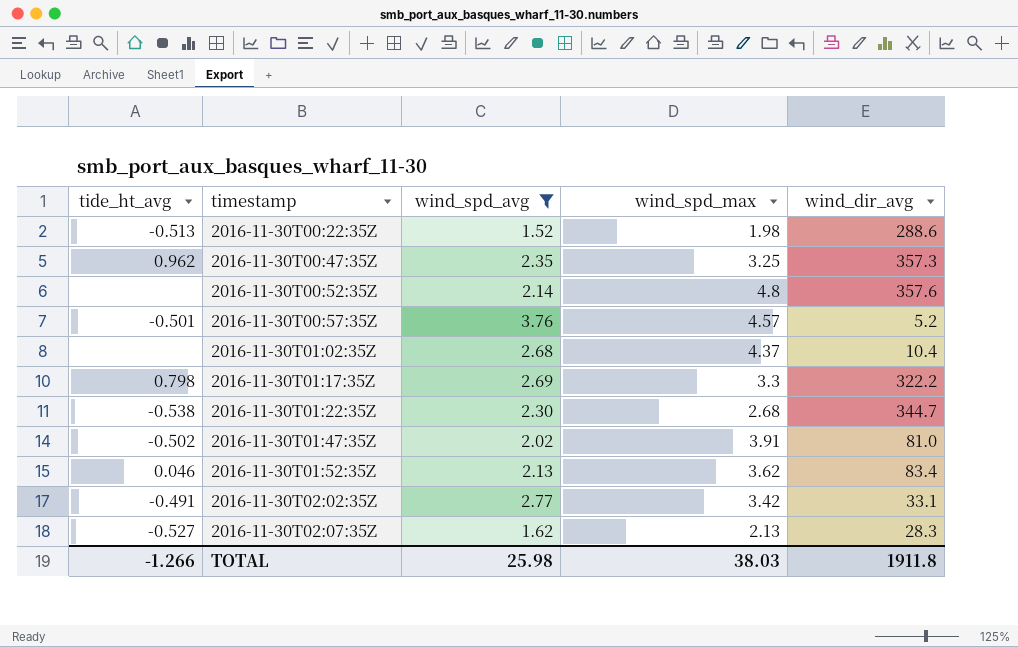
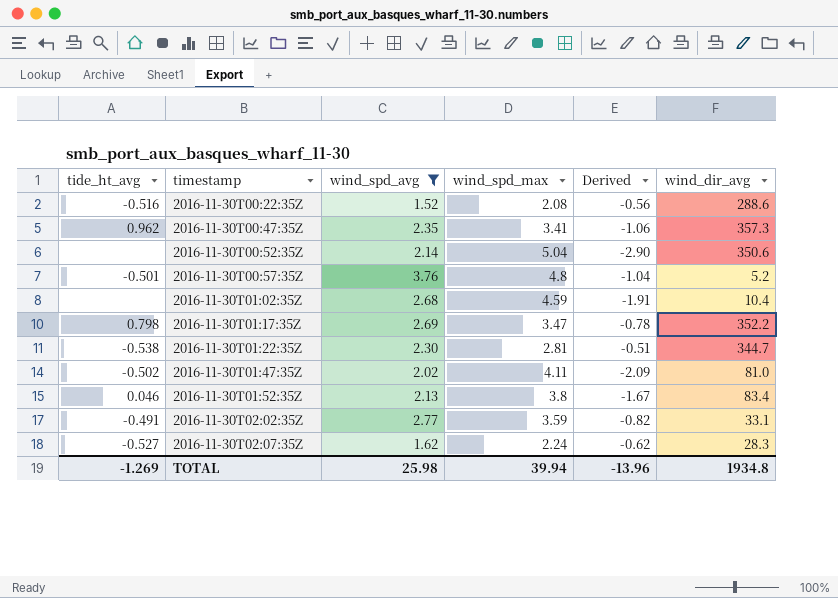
column Derived | formula: none -> [wind_spd_avg] - [wind_spd_max]
2016-11-30T00:22:35Z | tide_ht_avg: -0.513 -> -0.516
2016-11-30T00:22:35Z | wind_spd_max: 1.98 -> 2.08
2016-11-30T00:47:35Z | wind_spd_max: 3.25 -> 3.41
2016-11-30T00:52:35Z | wind_spd_max: 4.8 -> 5.04
2016-11-30T00:52:35Z | wind_dir_avg: 357.6 -> 350.6
2016-11-30T00:57:35Z | wind_spd_max: 4.57 -> 4.8
2016-11-30T01:02:35Z | wind_spd_max: 4.37 -> 4.59
2016-11-30T01:17:35Z | wind_spd_max: 3.3 -> 3.47
2016-11-30T01:17:35Z | wind_dir_avg: 322.2 -> 352.2
2016-11-30T01:22:35Z | wind_spd_max: 2.68 -> 2.81
2016-11-30T01:47:35Z | wind_spd_max: 3.91 -> 4.11
2016-11-30T01:52:35Z | wind_spd_max: 3.62 -> 3.8
2016-11-30T02:02:35Z | wind_spd_max: 3.42 -> 3.59
2016-11-30T02:07:35Z | wind_spd_max: 2.13 -> 2.24
TOTAL | tide_ht_avg: -1.266 -> -1.269
TOTAL | wind_spd_max: 38.03 -> 39.94
TOTAL | wind_dir_avg: 1911.8 -> 1934.8

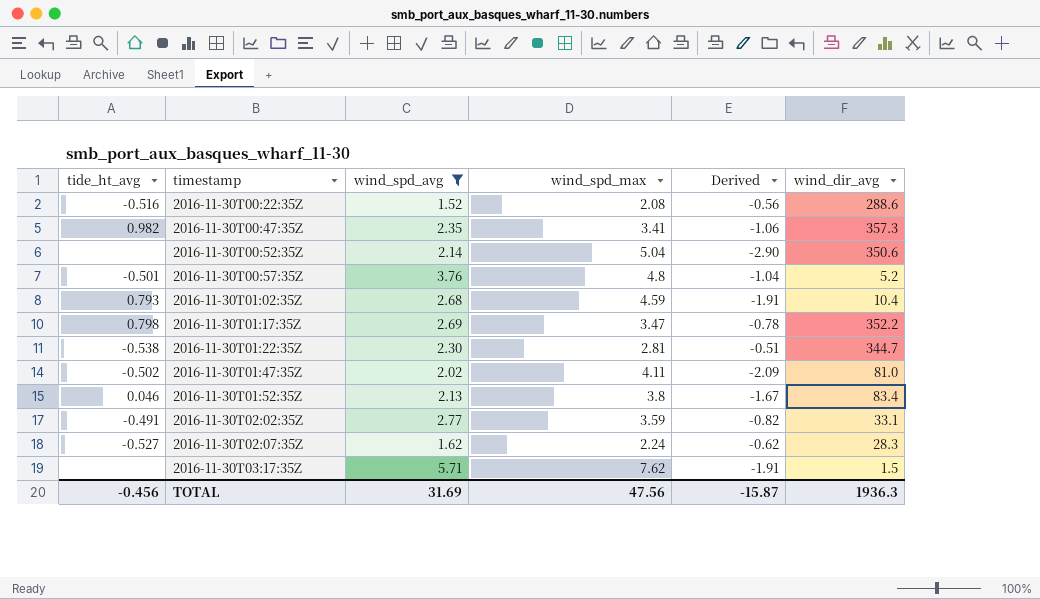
2016-11-30T00:47:35Z | tide_ht_avg: 0.962 -> 0.982
2016-11-30T01:02:35Z | tide_ht_avg: none -> 0.793
row 2016-11-30T03:17:35Z: none -> none | 5.71 | 7.62 | -1.91 | 1.5
TOTAL | tide_ht_avg: -1.269 -> -0.456
TOTAL | wind_spd_avg: 25.98 -> 31.69
TOTAL | wind_spd_max: 39.94 -> 47.56
TOTAL | Derived: -13.96 -> -15.87
TOTAL | wind_dir_avg: 1934.8 -> 1936.3

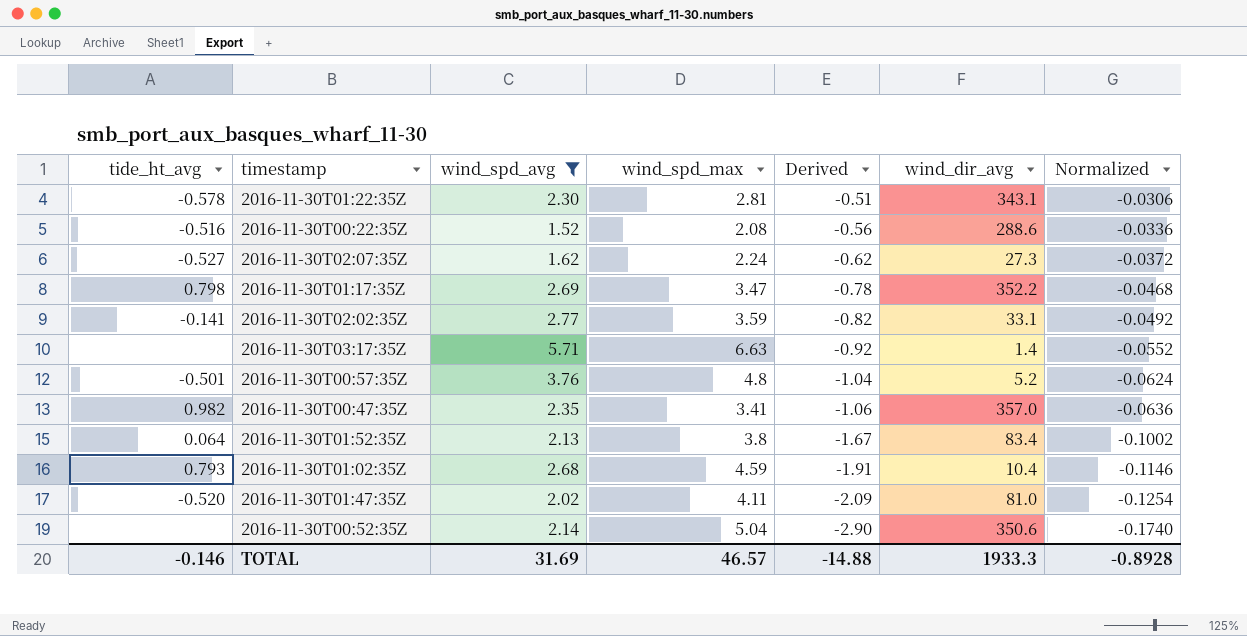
row order: timestamp ascending -> Derived descending
column Normalized | formula: none -> [Derived] * 0.06
2016-11-30T01:22:35Z | tide_ht_avg: -0.538 -> -0.578
2016-11-30T01:22:35Z | wind_dir_avg: 344.7 -> 343.1
2016-11-30T02:07:35Z | wind_dir_avg: 28.3 -> 27.3
2016-11-30T02:02:35Z | tide_ht_avg: -0.491 -> -0.141
2016-11-30T03:17:35Z | wind_spd_max: 7.62 -> 6.63
2016-11-30T03:17:35Z | Derived: -1.91 -> -0.92
2016-11-30T03:17:35Z | wind_dir_avg: 1.5 -> 1.4
2016-11-30T00:47:35Z | wind_dir_avg: 357.3 -> 357.0
2016-11-30T01:52:35Z | tide_ht_avg: 0.046 -> 0.064
2016-11-30T01:47:35Z | tide_ht_avg: -0.502 -> -0.520
TOTAL | tide_ht_avg: -0.456 -> -0.146
TOTAL | wind_spd_max: 47.56 -> 46.57
TOTAL | Derived: -15.87 -> -14.88
TOTAL | wind_dir_avg: 1936.3 -> 1933.3

